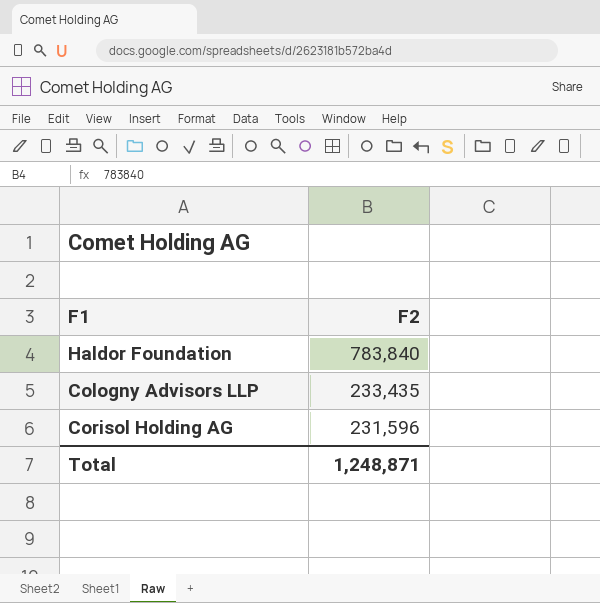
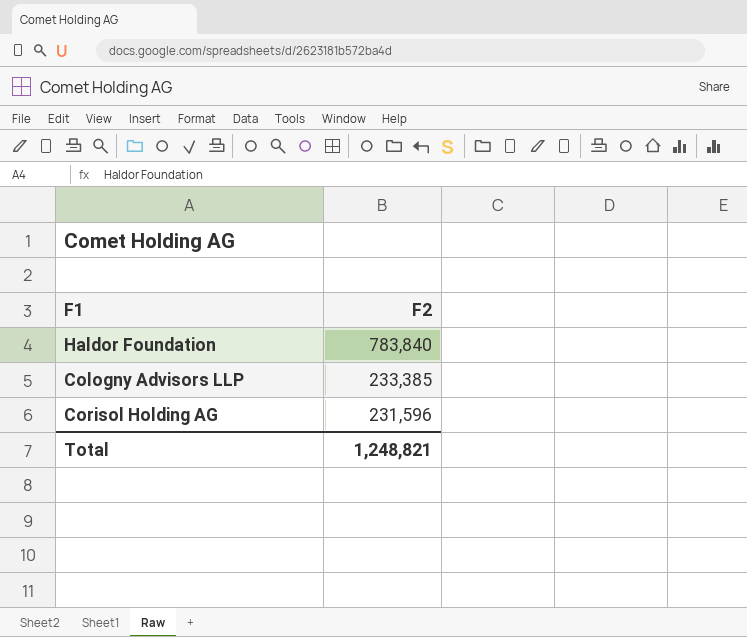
Cologny Advisors LLP | F2: 233,435 -> 233,385
Total | F2: 1,248,871 -> 1,248,821

